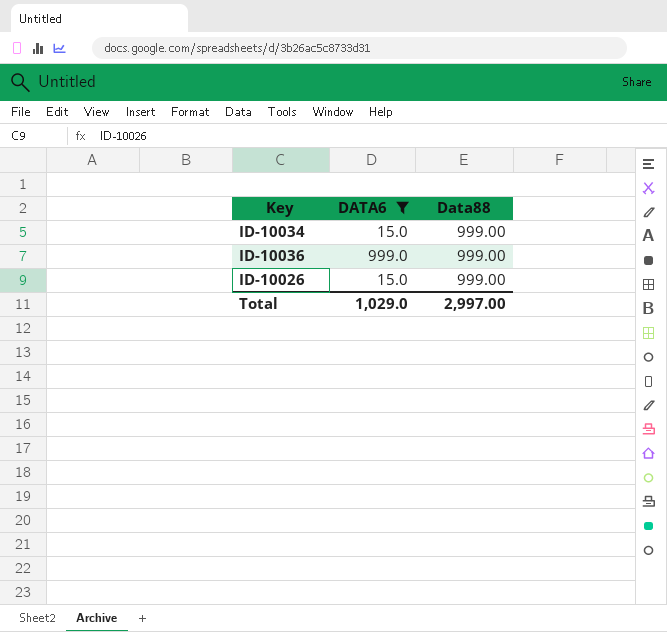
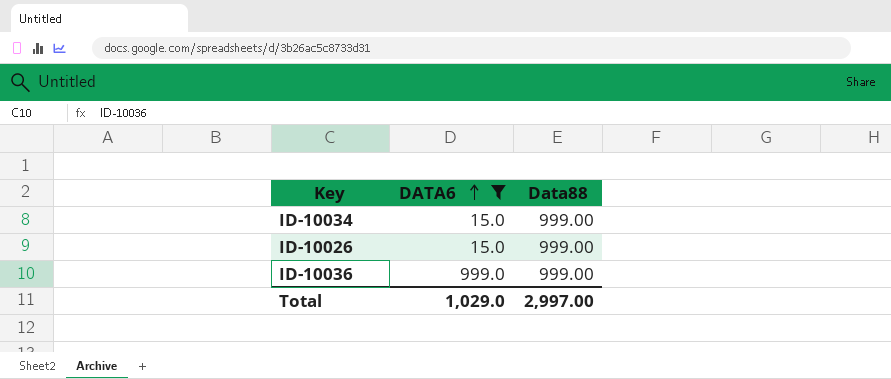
row order: none -> DATA6 ascending

